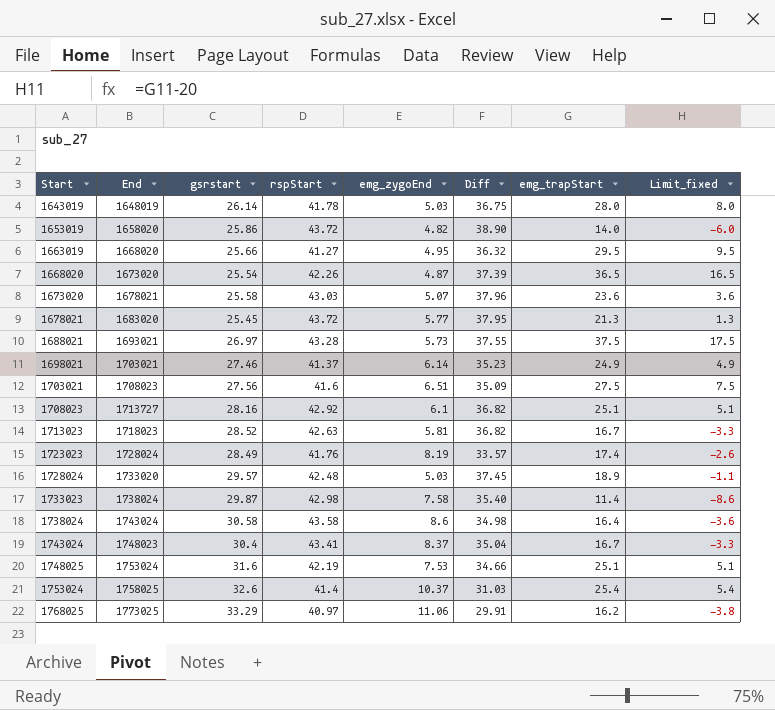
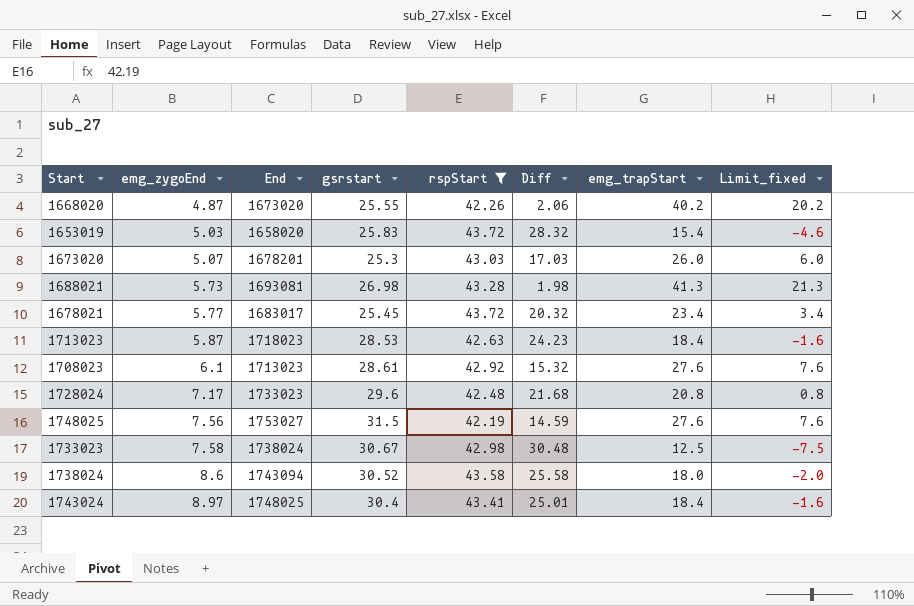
filter: none -> rspStart >= 42.19
row order: Start ascending -> emg_zygoEnd ascending
column emg_zygoEnd | position: 5 -> 2
column Diff | formula: [rspStart] - [emg_zygoEnd] -> [rspStart] - [emg_trapStart]
1668020 | gsrstart: 25.54 -> 25.55
1668020 | emg_trapStart: 36.5 -> 40.2
1668020 | Limit_fixed: 16.5 -> 20.2
1653019 | emg_zygoEnd: 4.82 -> 5.03
1653019 | gsrstart: 25.86 -> 25.83
1653019 | emg_trapStart: 14.0 -> 15.4
1653019 | Limit_fixed: -6.0 -> -4.6
1673020 | End: 1678021 -> 1678201
1673020 | gsrstart: 25.58 -> 25.3
1673020 | emg_trapStart: 23.6 -> 26.0
1673020 | Limit_fixed: 3.6 -> 6.0
1688021 | End: 1693021 -> 1693081
1688021 | gsrstart: 26.97 -> 26.98
1688021 | emg_trapStart: 37.5 -> 41.3
1688021 | Limit_fixed: 17.5 -> 21.3
1678021 | End: 1683020 -> 1683017
1678021 | emg_trapStart: 21.3 -> 23.4
1678021 | Limit_fixed: 1.3 -> 3.4
1713023 | emg_zygoEnd: 5.81 -> 5.87
1713023 | gsrstart: 28.52 -> 28.53
1713023 | emg_trapStart: 16.7 -> 18.4
1713023 | Limit_fixed: -3.3 -> -1.6
1708023 | End: 1713727 -> 1713023
1708023 | gsrstart: 28.16 -> 28.61
1708023 | emg_trapStart: 25.1 -> 27.6
1708023 | Limit_fixed: 5.1 -> 7.6
1728024 | emg_zygoEnd: 5.03 -> 7.17
1728024 | End: 1733020 -> 1733023
1728024 | gsrstart: 29.57 -> 29.6
1728024 | emg_trapStart: 18.9 -> 20.8
1728024 | Limit_fixed: -1.1 -> 0.8
1748025 | emg_zygoEnd: 7.53 -> 7.56
1748025 | End: 1753024 -> 1753027
1748025 | gsrstart: 31.6 -> 31.5
1748025 | emg_trapStart: 25.1 -> 27.6
1748025 | Limit_fixed: 5.1 -> 7.6
1733023 | gsrstart: 29.87 -> 30.67
1733023 | emg_trapStart: 11.4 -> 12.5
1733023 | Limit_fixed: -8.6 -> -7.5
1738024 | End: 1743024 -> 1743094
1738024 | gsrstart: 30.58 -> 30.52
1738024 | emg_trapStart: 16.4 -> 18.0
1738024 | Limit_fixed: -3.6 -> -2.0
1743024 | emg_zygoEnd: 8.37 -> 8.97
1743024 | End: 1748023 -> 1748025
1743024 | emg_trapStart: 16.7 -> 18.4
1743024 | Limit_fixed: -3.3 -> -1.6

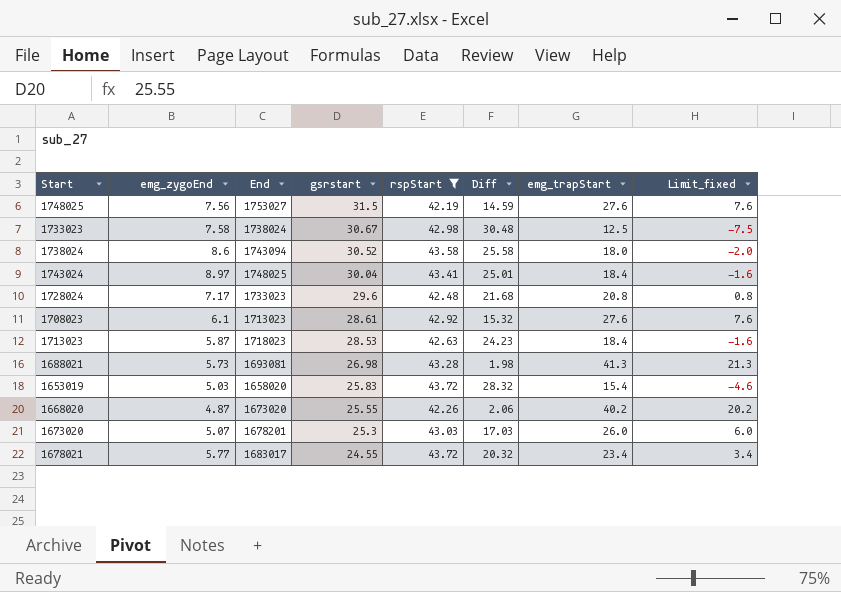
row order: emg_zygoEnd ascending -> gsrstart descending
1743024 | gsrstart: 30.4 -> 30.04
1678021 | gsrstart: 25.45 -> 24.55

